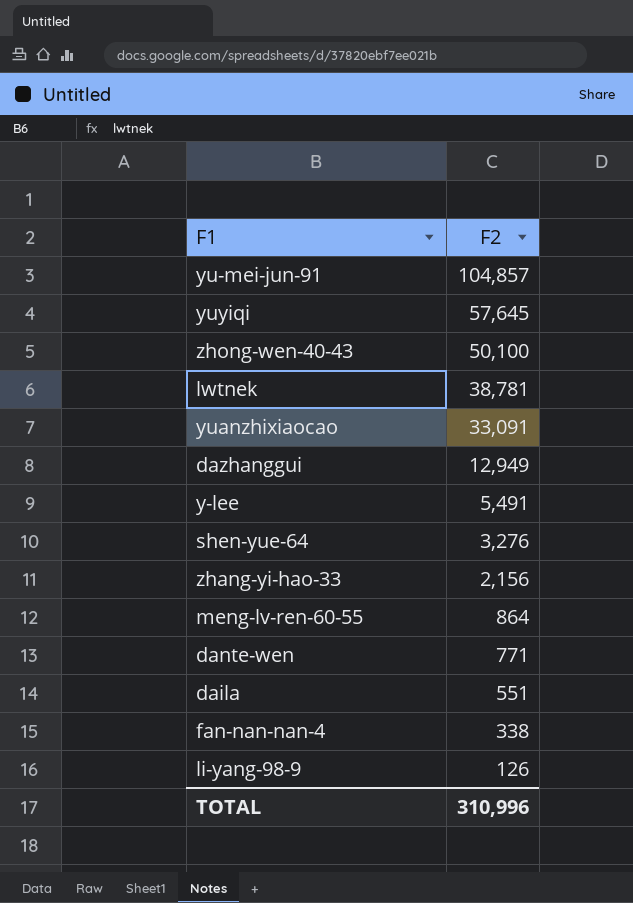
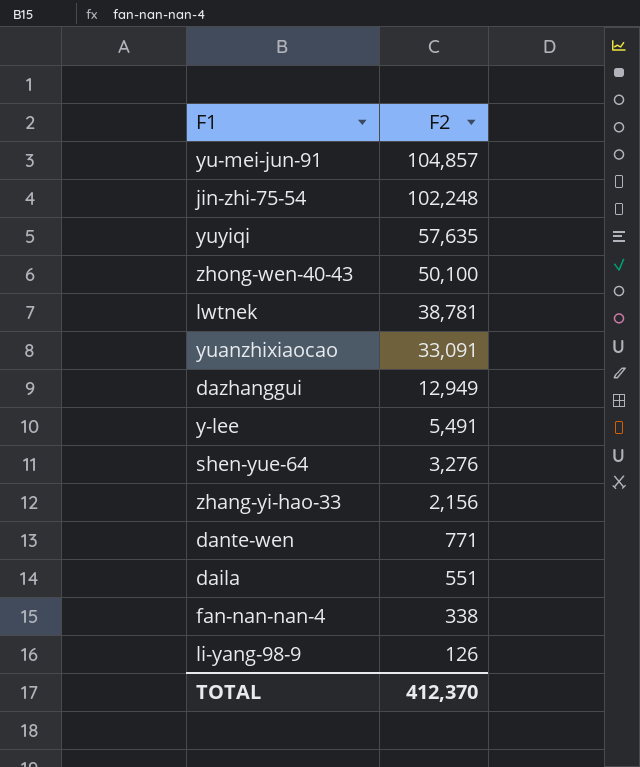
row meng-lv-ren-60-55: 864 -> none
row jin-zhi-75-54: none -> 102,248
yuyiqi | F2: 57,645 -> 57,635
TOTAL | F2: 310,996 -> 412,370

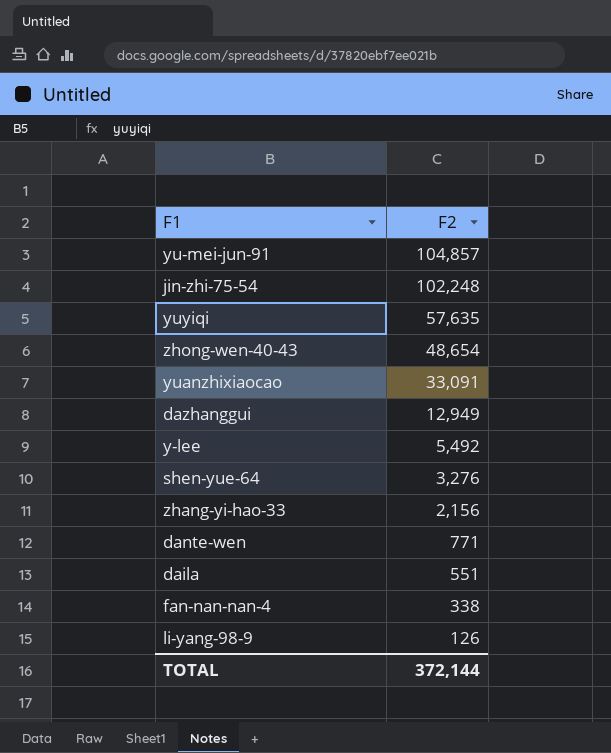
row lwtnek: 38,781 -> none
zhong-wen-40-43 | F2: 50,100 -> 48,654
y-lee | F2: 5,491 -> 5,492
TOTAL | F2: 412,370 -> 372,144

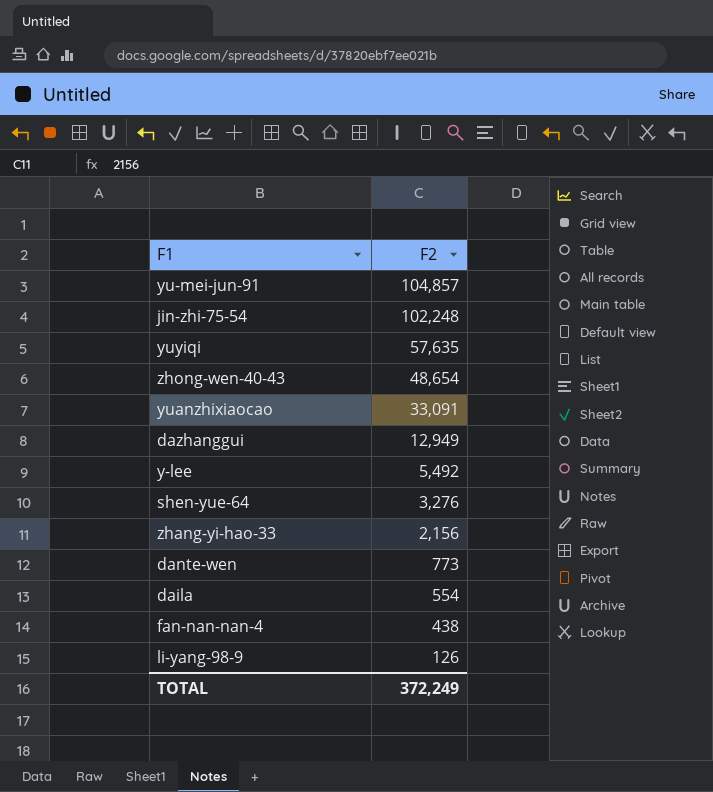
dante-wen | F2: 771 -> 773
daila | F2: 551 -> 554
fan-nan-nan-4 | F2: 338 -> 438
TOTAL | F2: 372,144 -> 372,249

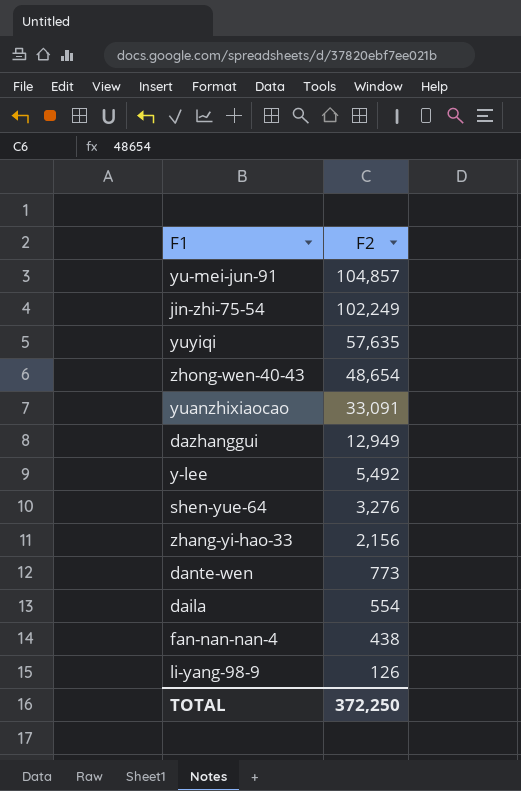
jin-zhi-75-54 | F2: 102,248 -> 102,249
TOTAL | F2: 372,249 -> 372,250

